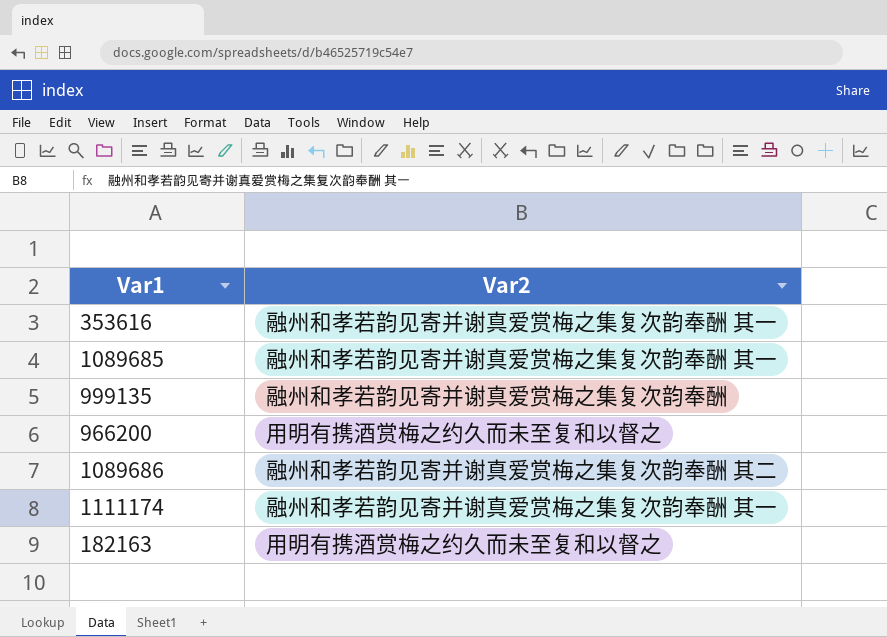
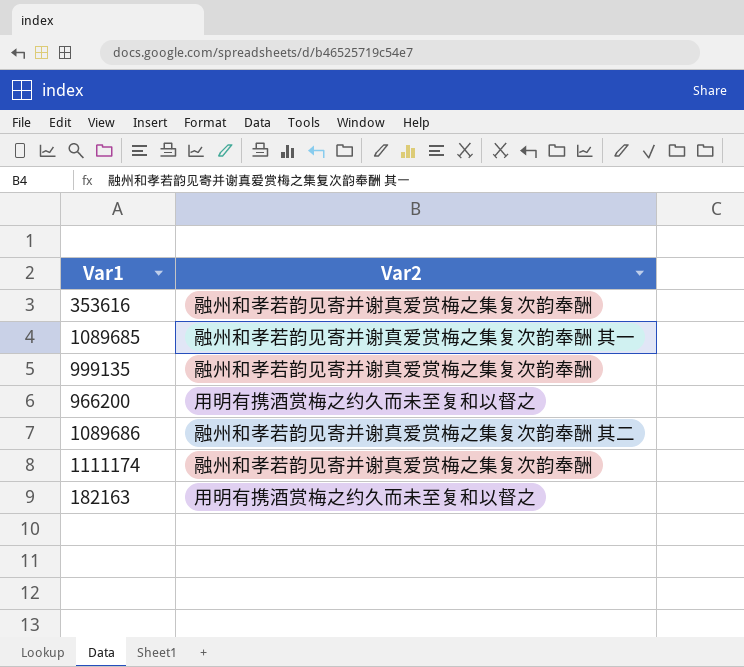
353616 | Var2: 融州和孝若韵见寄并谢真爱赏梅之集复次韵奉酬 其一 -> 融州和孝若韵见寄并谢真爱赏梅之集复次韵奉酬
1111174 | Var2: 融州和孝若韵见寄并谢真爱赏梅之集复次韵奉酬 其一 -> 融州和孝若韵见寄并谢真爱赏梅之集复次韵奉酬

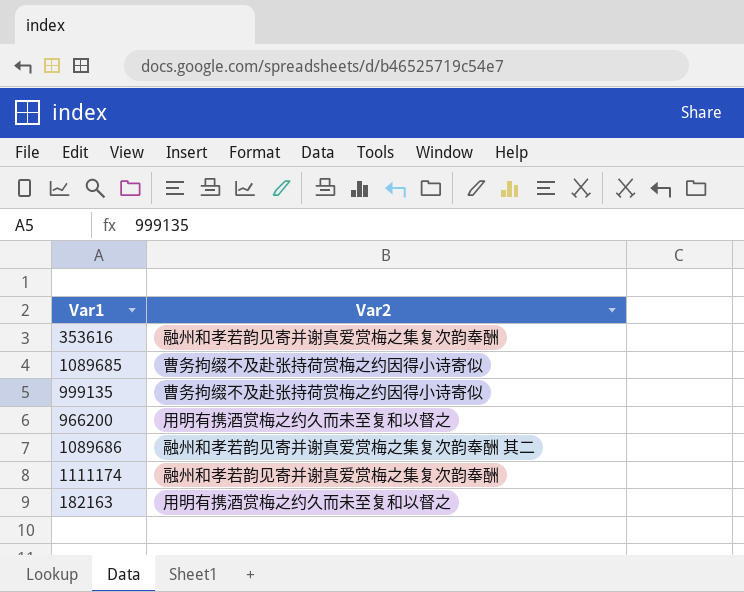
1089685 | Var2: 融州和孝若韵见寄并谢真爱赏梅之集复次韵奉酬 其一 -> 曹务拘缀不及赴张持荷赏梅之约因得小诗寄似
999135 | Var2: 融州和孝若韵见寄并谢真爱赏梅之集复次韵奉酬 -> 曹务拘缀不及赴张持荷赏梅之约因得小诗寄似

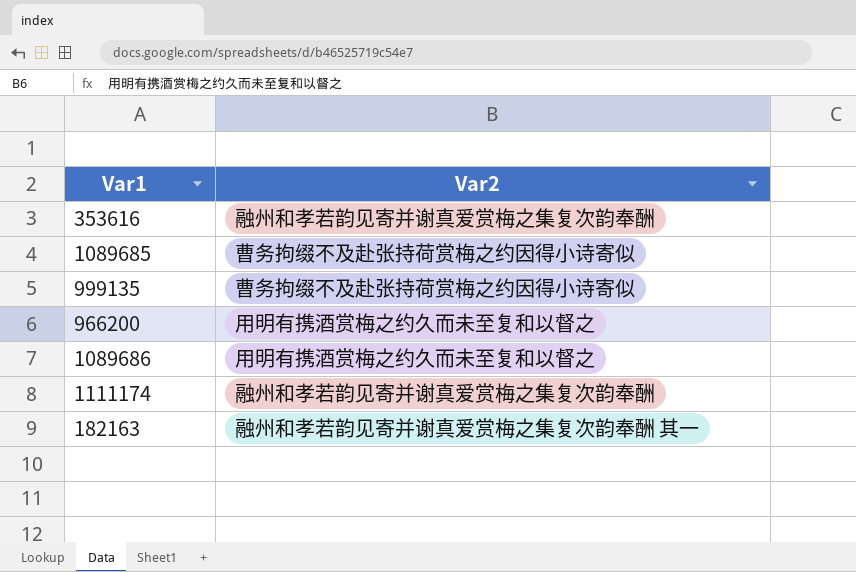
1089686 | Var2: 融州和孝若韵见寄并谢真爱赏梅之集复次韵奉酬 其二 -> 用明有携酒赏梅之约久而未至复和以督之
182163 | Var2: 用明有携酒赏梅之约久而未至复和以督之 -> 融州和孝若韵见寄并谢真爱赏梅之集复次韵奉酬 其一

